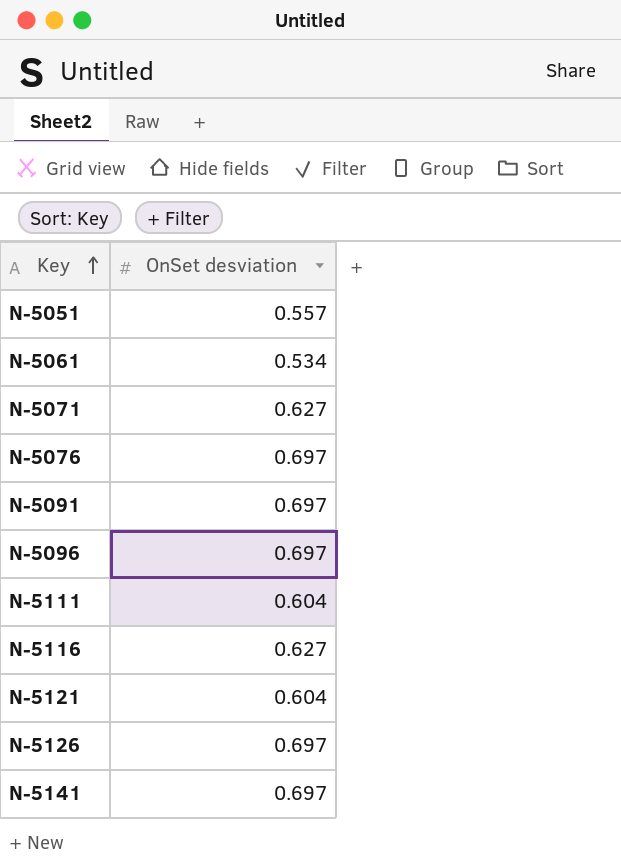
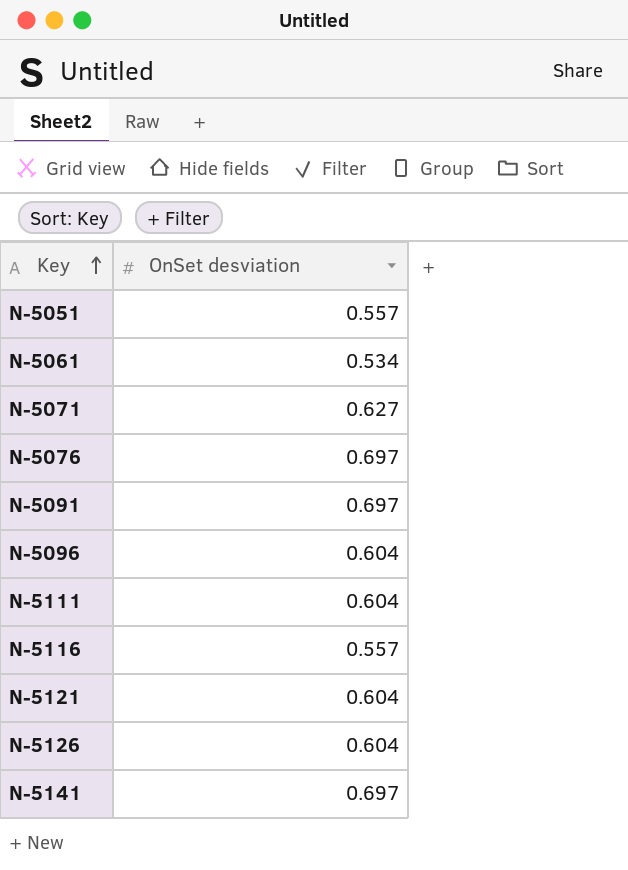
N-5096 | OnSet desviation: 0.697 -> 0.604
N-5116 | OnSet desviation: 0.627 -> 0.557
N-5126 | OnSet desviation: 0.697 -> 0.604

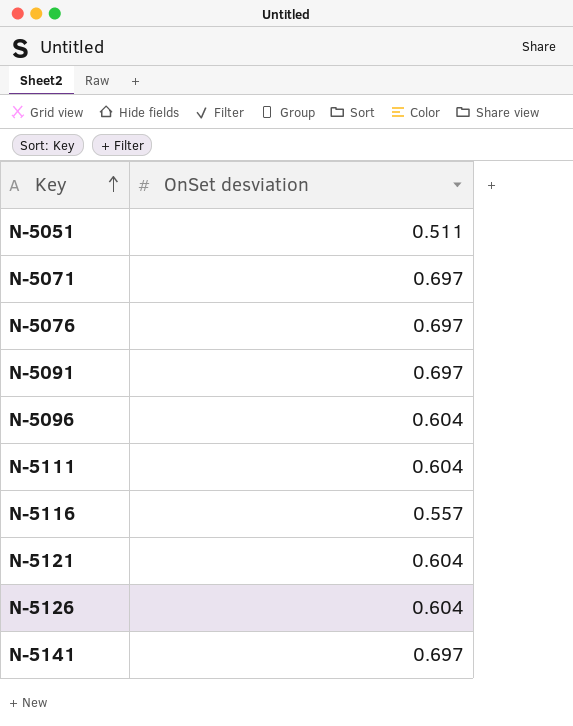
row N-5061: 0.534 -> none
N-5051 | OnSet desviation: 0.557 -> 0.511
N-5071 | OnSet desviation: 0.627 -> 0.697

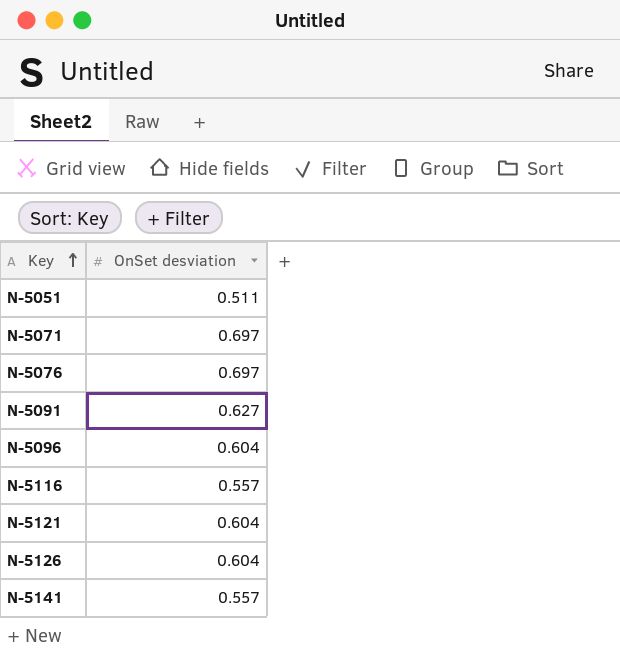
row N-5111: 0.604 -> none
N-5091 | OnSet desviation: 0.697 -> 0.627
N-5141 | OnSet desviation: 0.697 -> 0.557

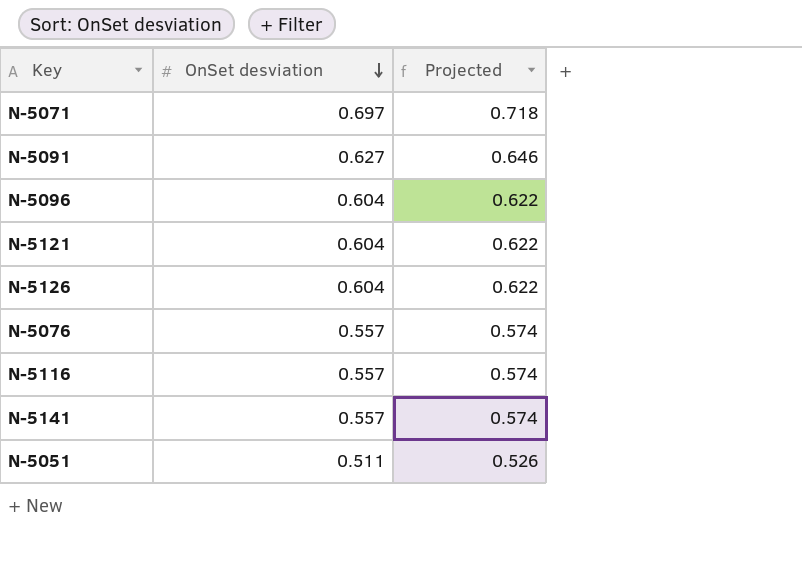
row order: Key ascending -> OnSet desviation descending
column Projected | formula: none -> [OnSet desviation] * 1.03
N-5076 | OnSet desviation: 0.697 -> 0.557

